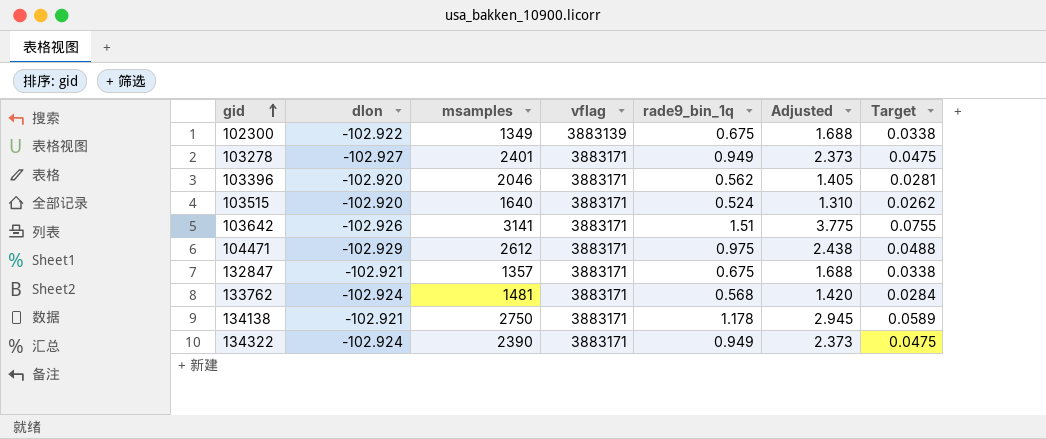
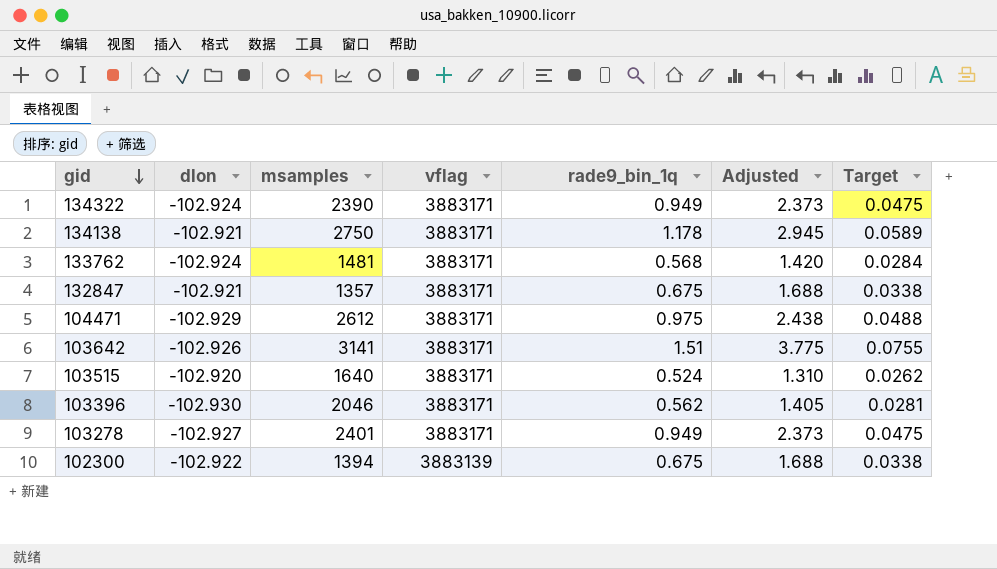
row order: gid ascending -> gid descending
103396 | dlon: -102.920 -> -102.930
102300 | msamples: 1349 -> 1394

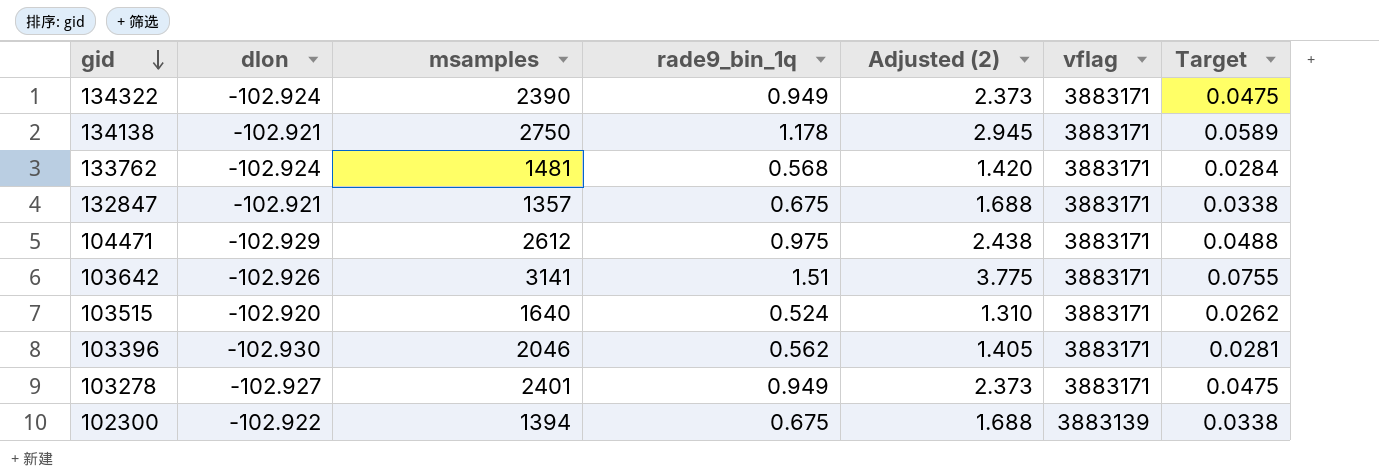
column name: Adjusted -> Adjusted (2)
column vflag | position: 4 -> 6

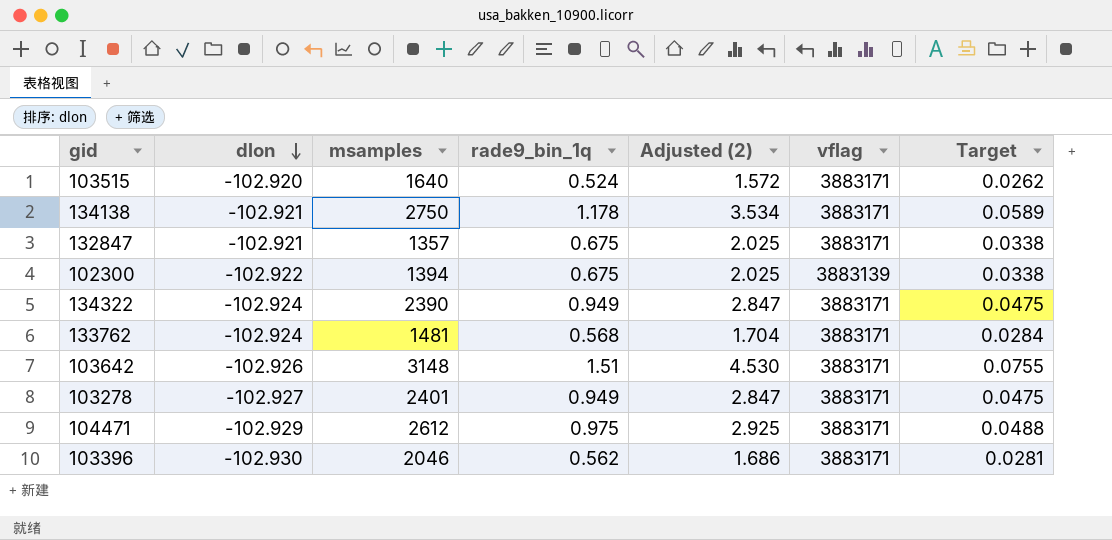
row order: gid descending -> dlon descending
column Adjusted (2) | formula: [rade9_bin_1q] * 2.5 -> [rade9_bin_1q] * 3
103642 | msamples: 3141 -> 3148

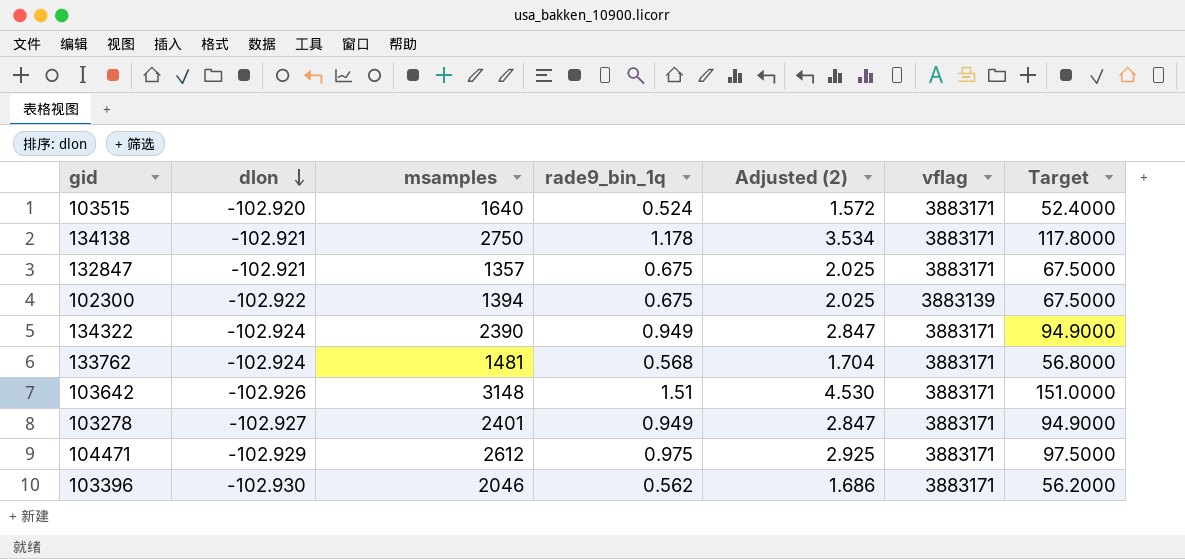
column Target | formula: [rade9_bin_1q] * 0.05 -> [rade9_bin_1q] * 100

